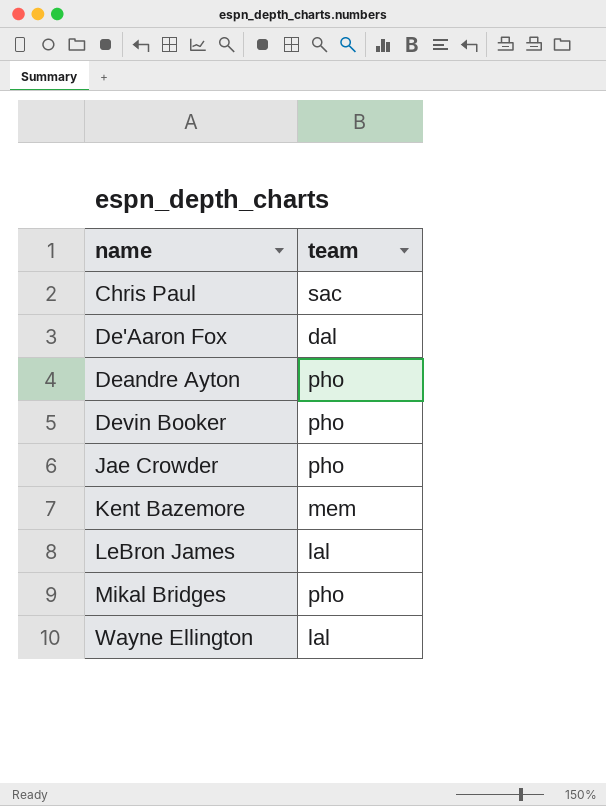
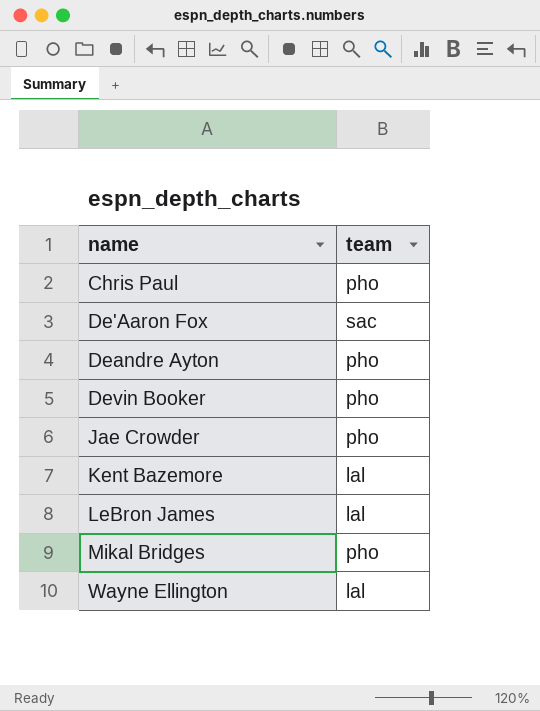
Chris Paul | team: sac -> pho
De'Aaron Fox | team: dal -> sac
Kent Bazemore | team: mem -> lal

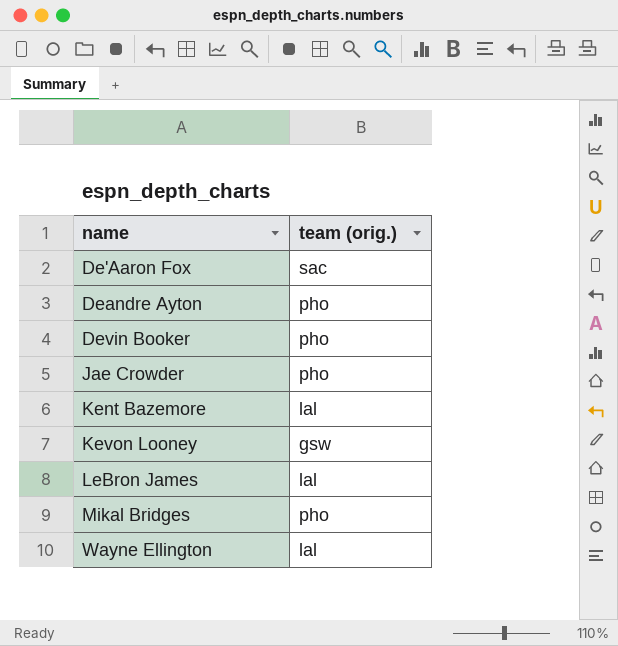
column name: team -> team (orig.)
row Chris Paul: pho -> none
row Kevon Looney: none -> gsw

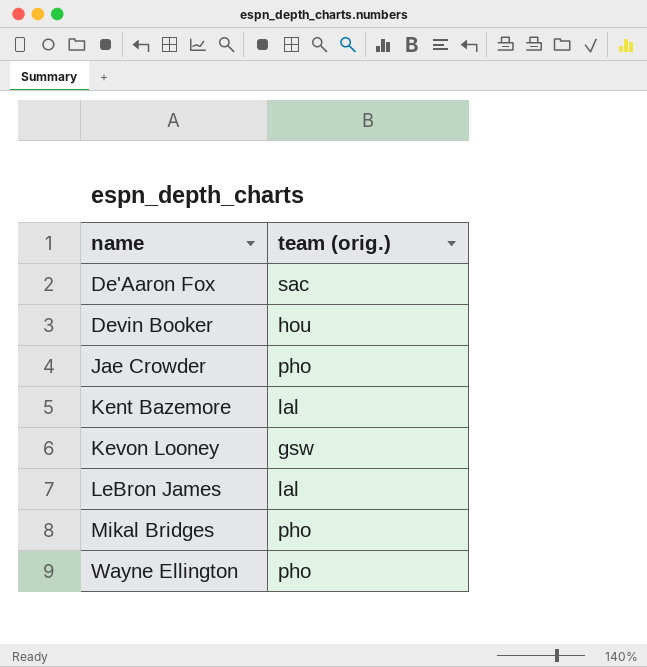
row Deandre Ayton: pho -> none
Devin Booker | team (orig.): pho -> hou
Wayne Ellington | team (orig.): lal -> pho

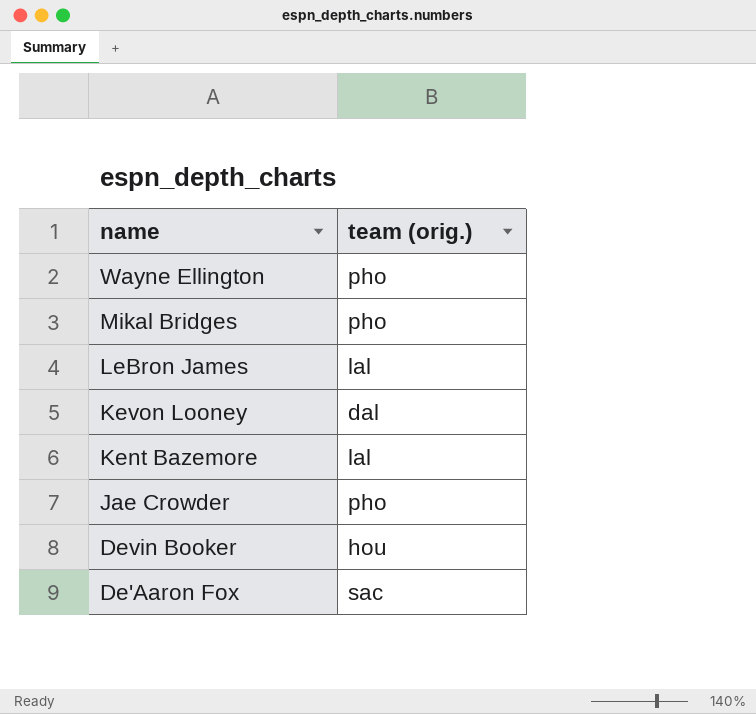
row order: name ascending -> name descending
Kevon Looney | team (orig.): gsw -> dal

